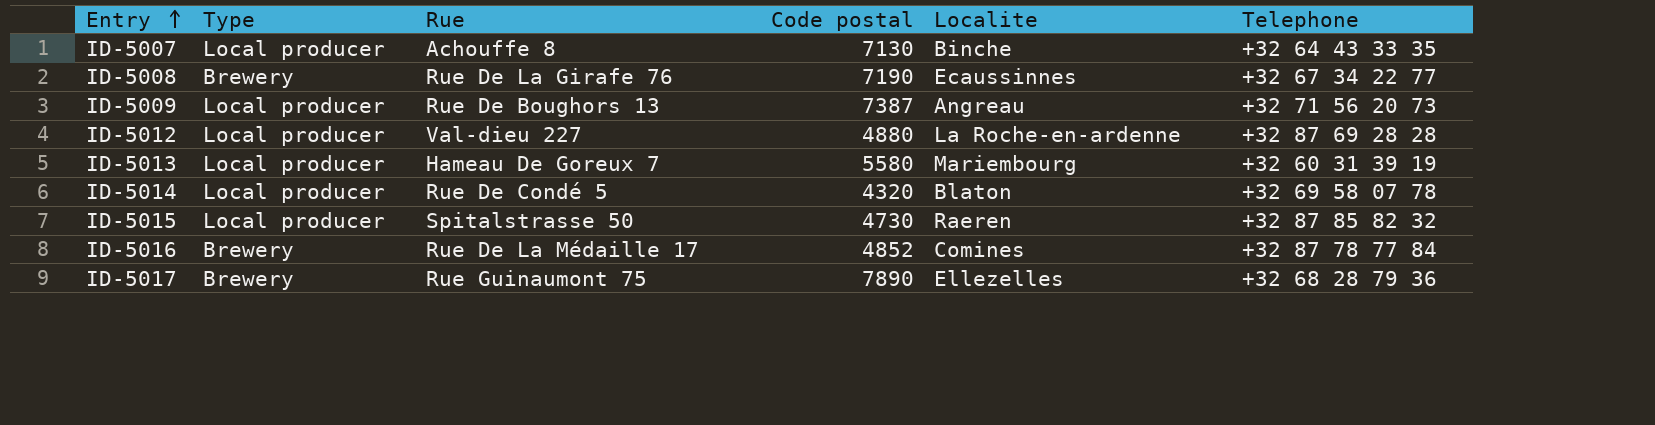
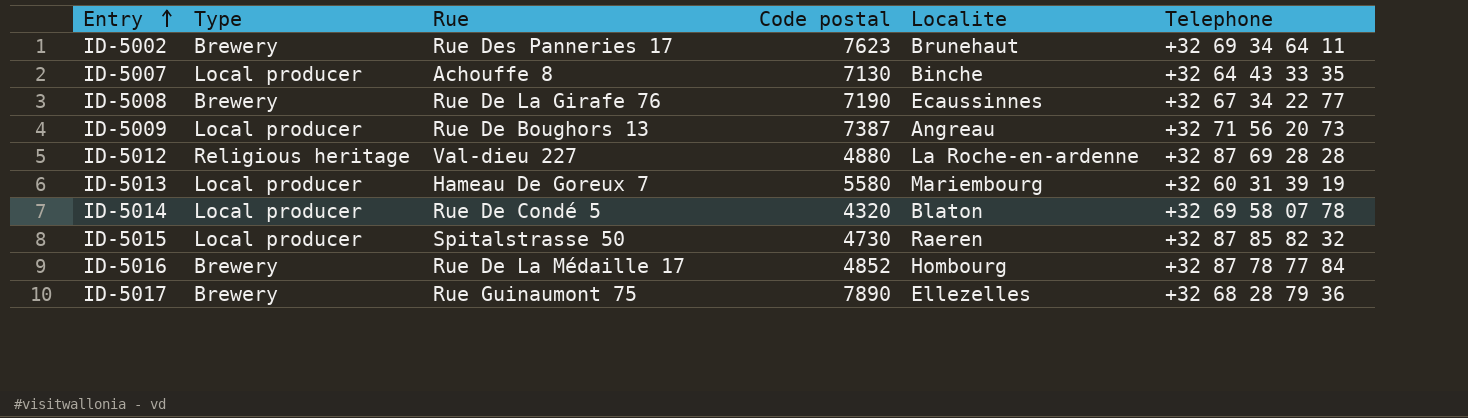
row ID-5002: none -> Brewery | Rue Des Panneries 17 | 7623 | Brunehaut | +32 69 34 64 11
ID-5012 | Type: Local producer -> Religious heritage
ID-5016 | Localite: Comines -> Hombourg

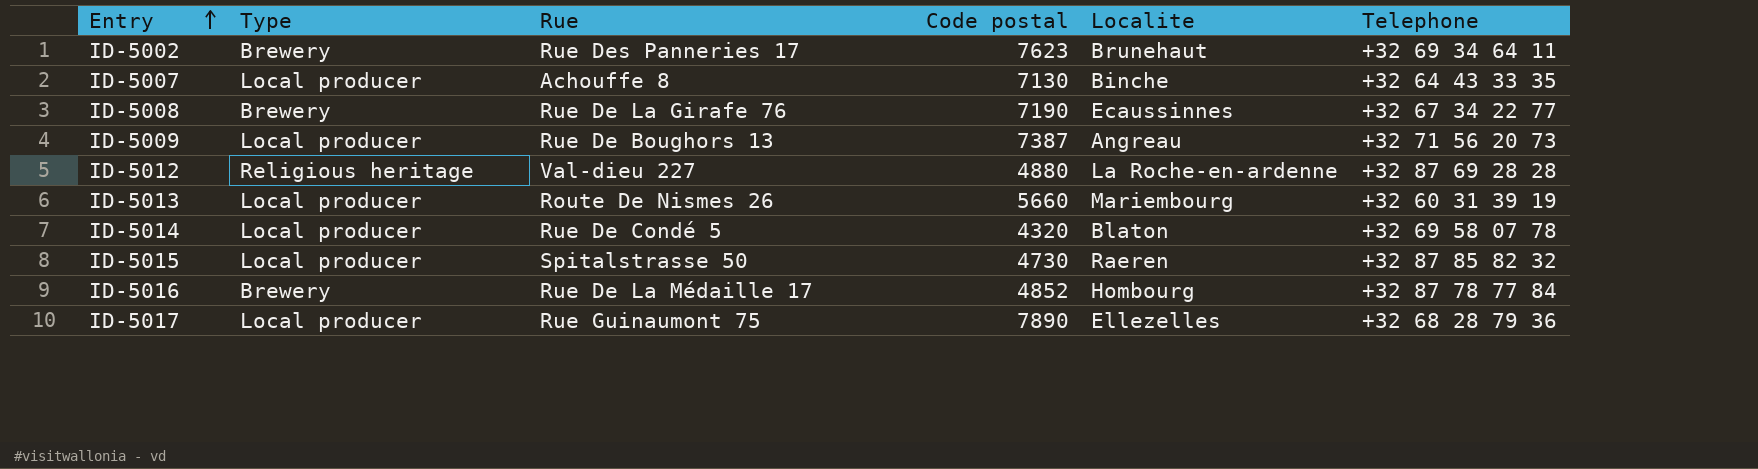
ID-5013 | Rue: Hameau De Goreux 7 -> Route De Nismes 26
ID-5013 | Code postal: 5580 -> 5660
ID-5017 | Type: Brewery -> Local producer

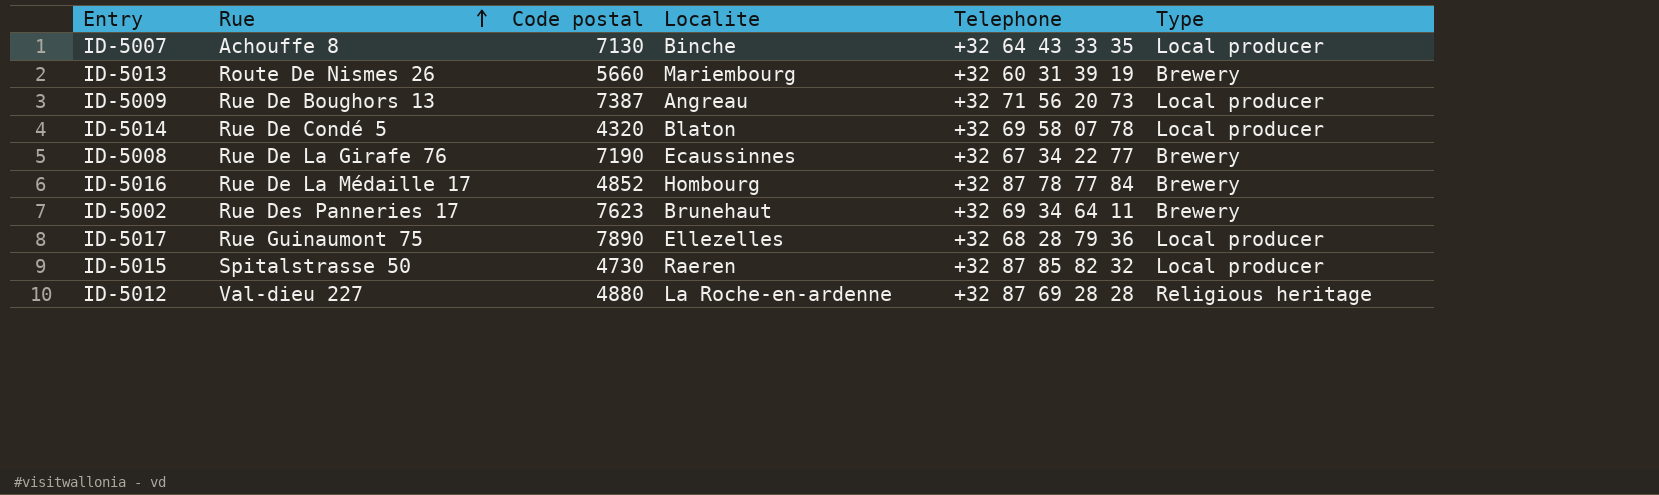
row order: Entry ascending -> Rue ascending
column Type | position: 2 -> 6
ID-5013 | Type: Local producer -> Brewery

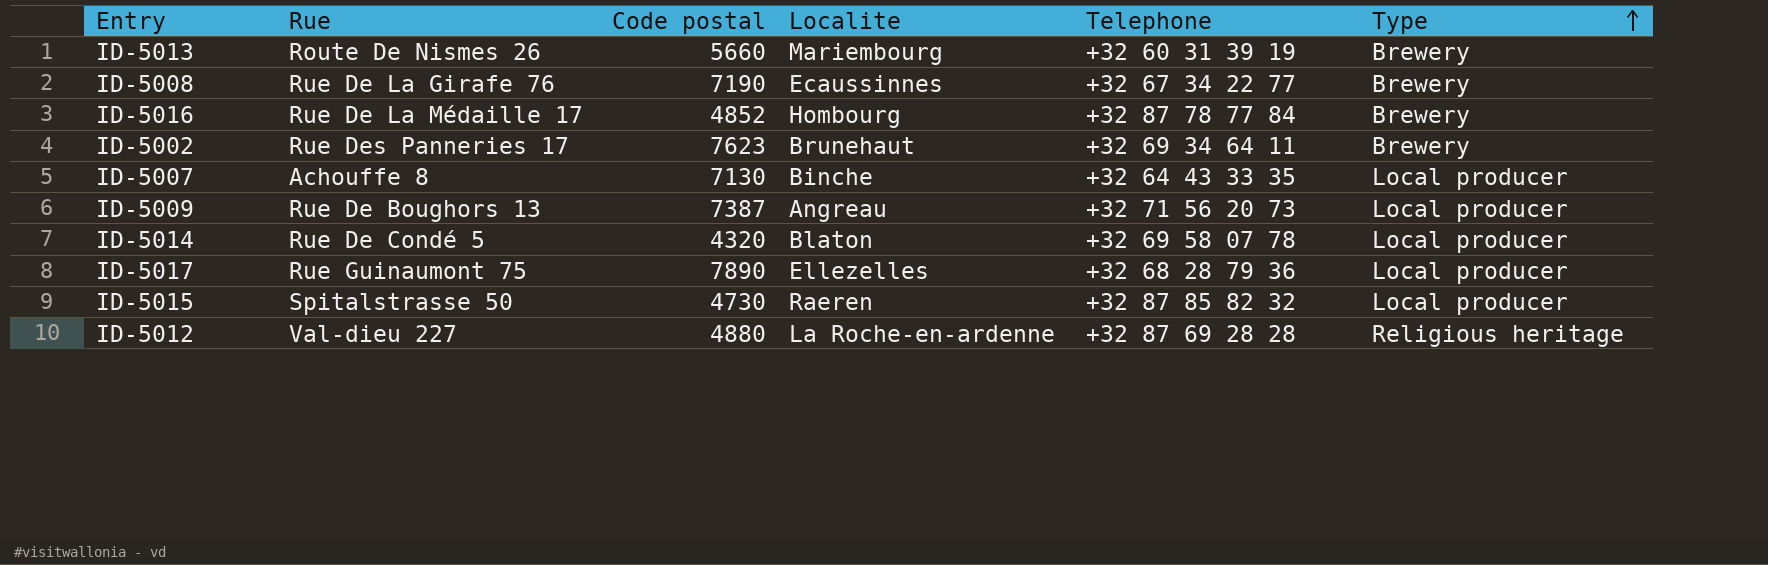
row order: Rue ascending -> Type ascending

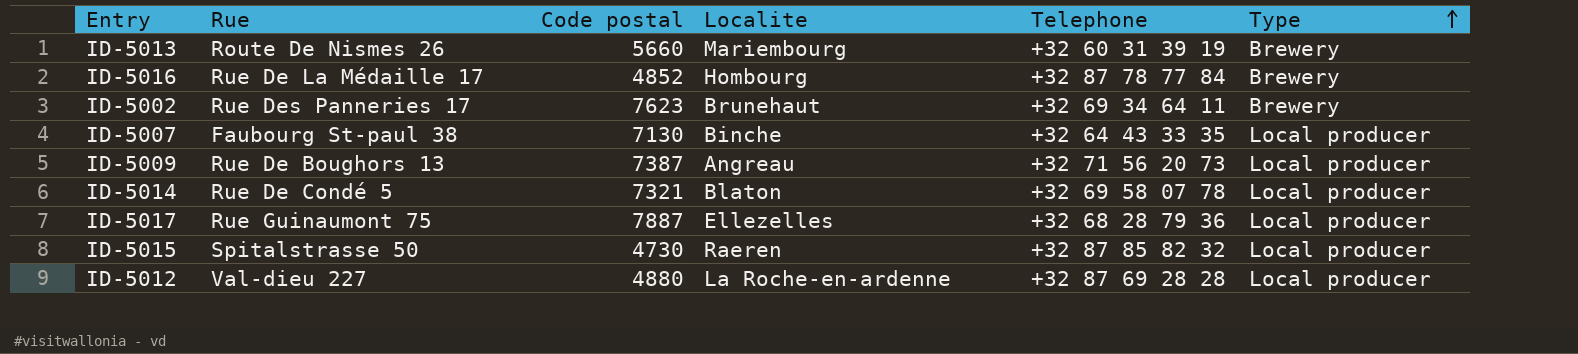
row ID-5008: Rue De La Girafe 76 | 7190 | Ecaussinnes | +32 67 34 22 77 | Brewery -> none
ID-5007 | Rue: Achouffe 8 -> Faubourg St-paul 38
ID-5014 | Code postal: 4320 -> 7321
ID-5017 | Code postal: 7890 -> 7887
ID-5012 | Type: Religious heritage -> Local producer

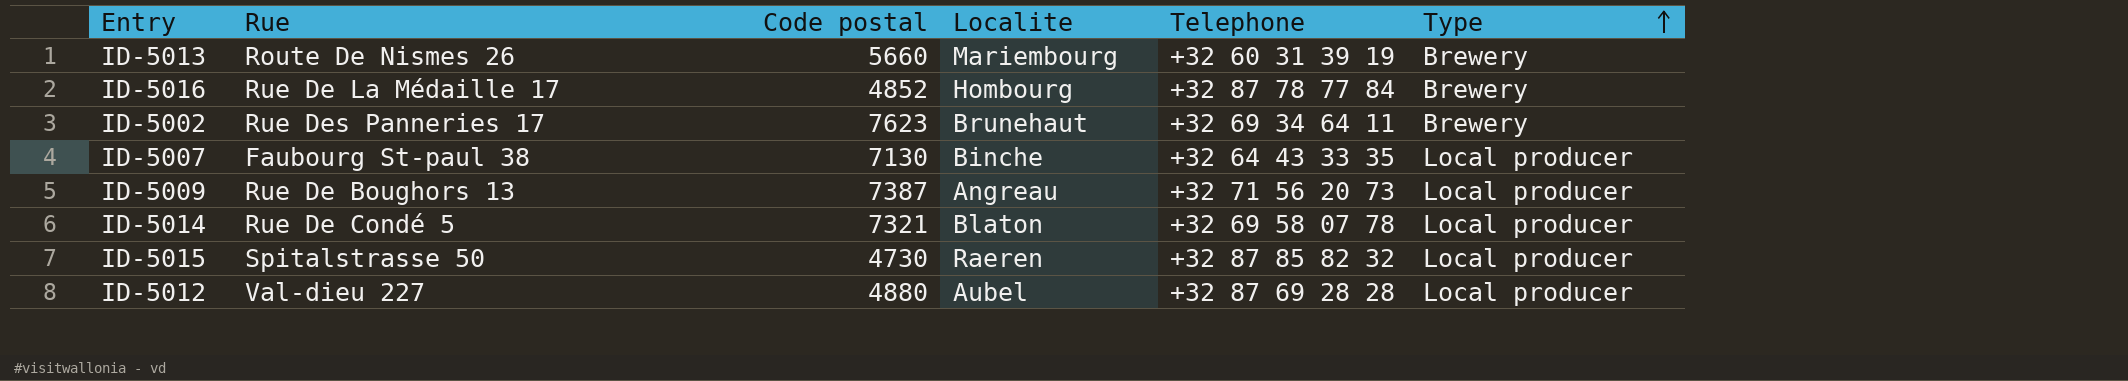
row ID-5017: Rue Guinaumont 75 | 7887 | Ellezelles | +32 68 28 79 36 | Local producer -> none
ID-5012 | Localite: La Roche-en-ardenne -> Aubel

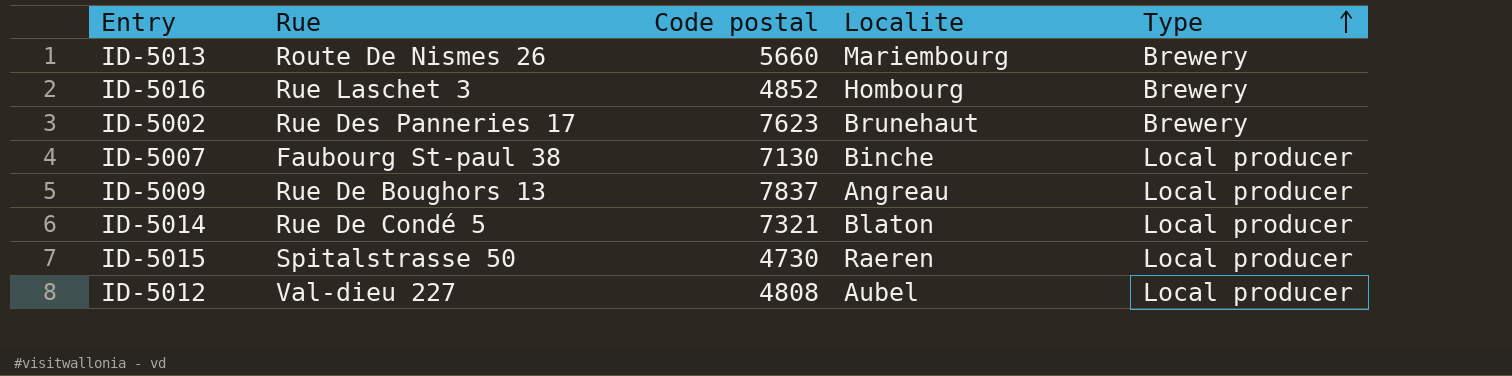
column Telephone | position: 5 -> none
ID-5016 | Rue: Rue De La Médaille 17 -> Rue Laschet 3
ID-5009 | Code postal: 7387 -> 7837
ID-5012 | Code postal: 4880 -> 4808

